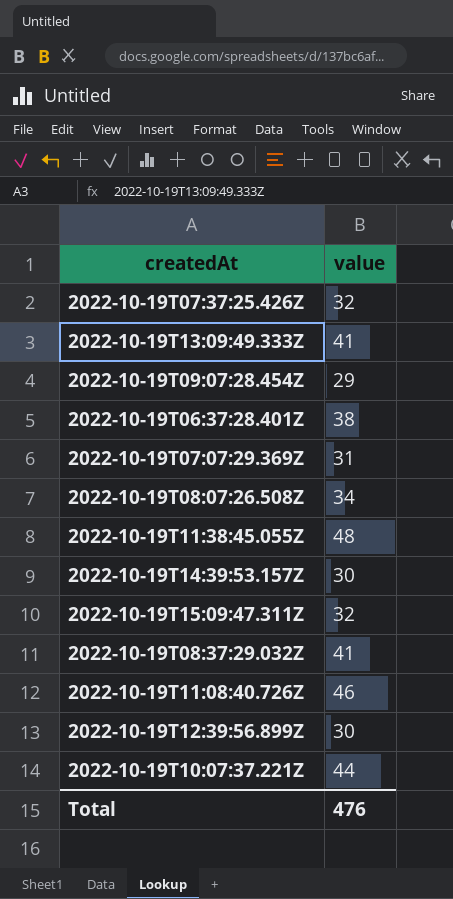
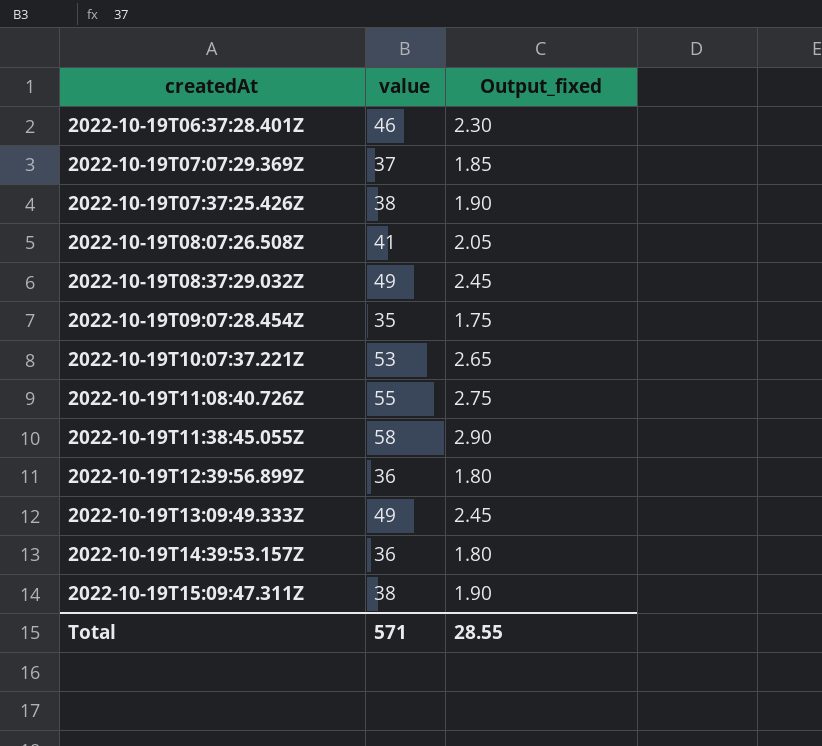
row order: none -> createdAt ascending
column Output_fixed | formula: none -> [value] * 0.05
2022-10-19T06:37:28.401Z | value: 38 -> 46
2022-10-19T07:07:29.369Z | value: 31 -> 37
2022-10-19T07:37:25.426Z | value: 32 -> 38
2022-10-19T08:07:26.508Z | value: 34 -> 41
2022-10-19T08:37:29.032Z | value: 41 -> 49
2022-10-19T09:07:28.454Z | value: 29 -> 35
2022-10-19T10:07:37.221Z | value: 44 -> 53
2022-10-19T11:08:40.726Z | value: 46 -> 55
2022-10-19T11:38:45.055Z | value: 48 -> 58
2022-10-19T12:39:56.899Z | value: 30 -> 36
2022-10-19T13:09:49.333Z | value: 41 -> 49
2022-10-19T14:39:53.157Z | value: 30 -> 36
2022-10-19T15:09:47.311Z | value: 32 -> 38
Total | value: 476 -> 571

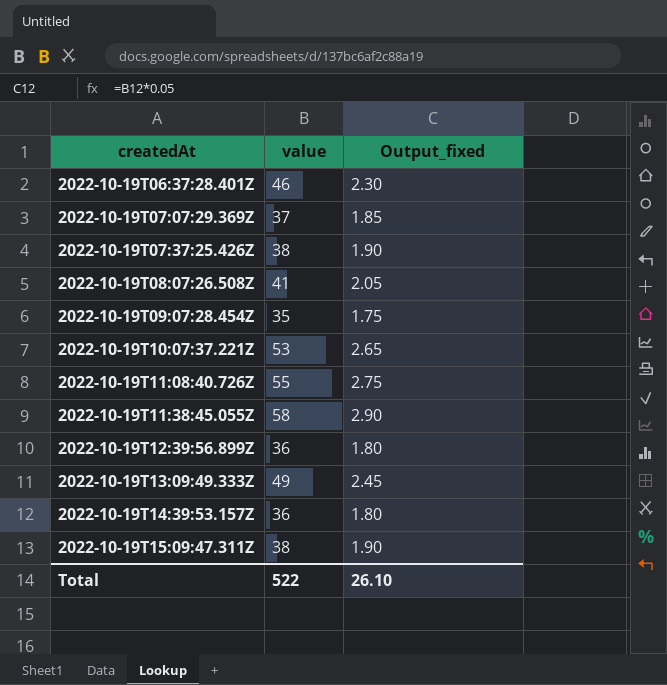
row 2022-10-19T08:37:29.032Z: 49 | 2.45 -> none
Total | value: 571 -> 522
Total | Output_fixed: 28.55 -> 26.10

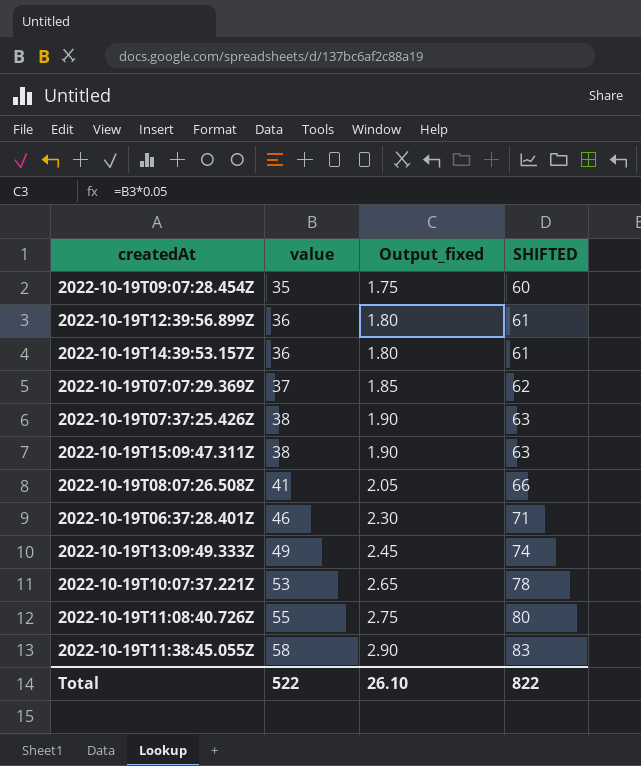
row order: createdAt ascending -> value ascending
column SHIFTED | formula: none -> [value] + 25

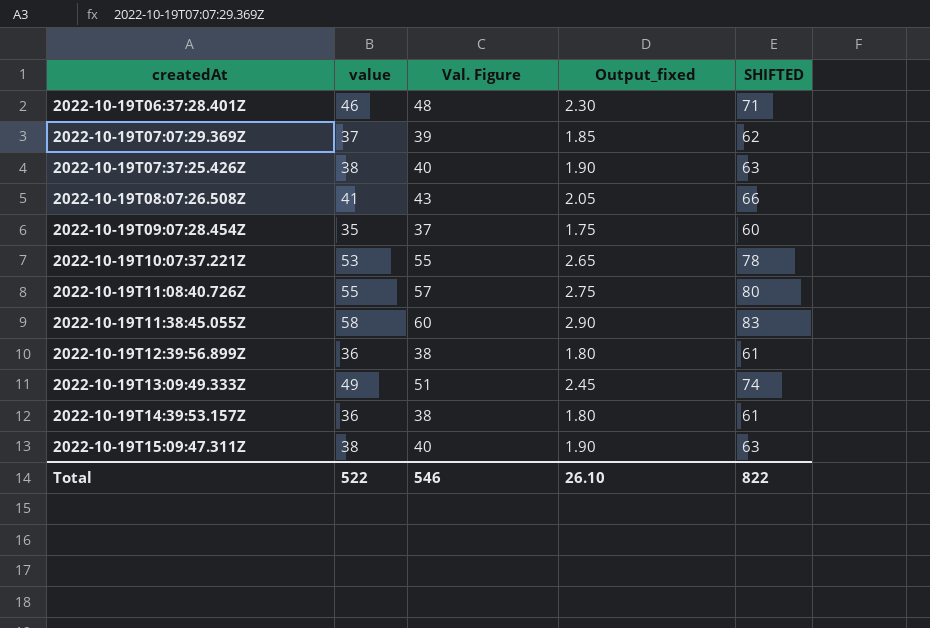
row order: value ascending -> createdAt ascending
column Val. Figure | formula: none -> [value] + 2

